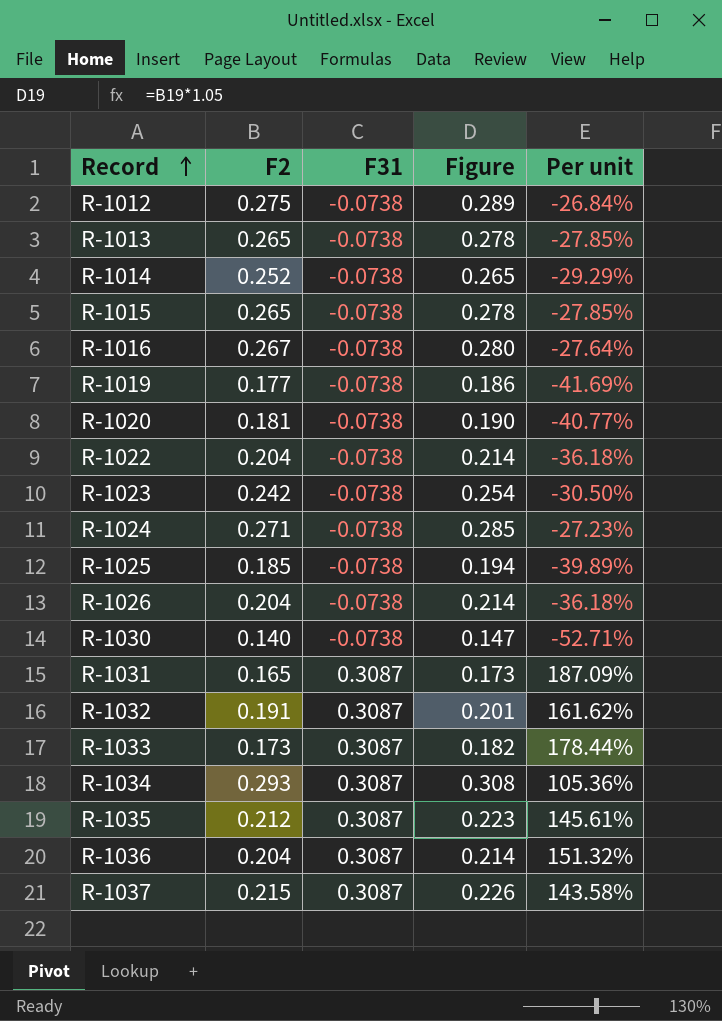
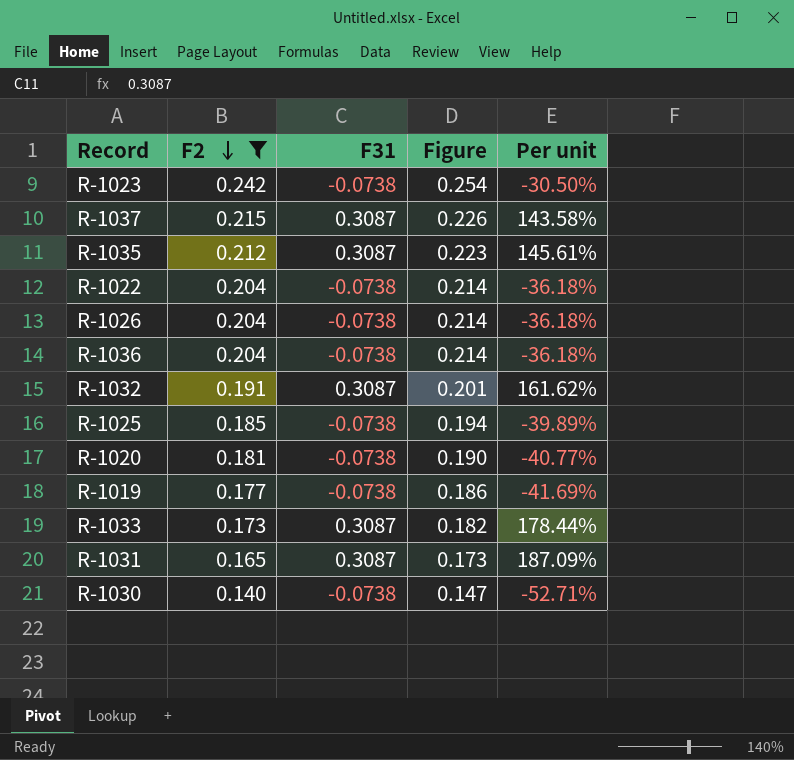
filter: none -> F2 <= 0.242
row order: Record ascending -> F2 descending
R-1036 | F31: 0.3087 -> -0.0738
R-1036 | Per unit: 151.32% -> -36.18%

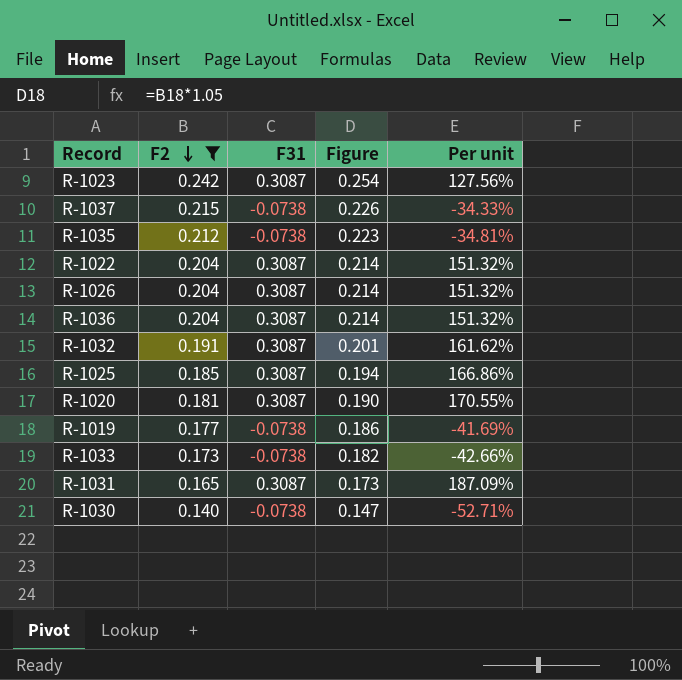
R-1023 | F31: -0.0738 -> 0.3087
R-1023 | Per unit: -30.50% -> 127.56%
R-1037 | F31: 0.3087 -> -0.0738
R-1037 | Per unit: 143.58% -> -34.33%
R-1035 | F31: 0.3087 -> -0.0738
R-1035 | Per unit: 145.61% -> -34.81%
R-1022 | F31: -0.0738 -> 0.3087
R-1022 | Per unit: -36.18% -> 151.32%
R-1026 | F31: -0.0738 -> 0.3087
R-1026 | Per unit: -36.18% -> 151.32%
R-1036 | F31: -0.0738 -> 0.3087
R-1036 | Per unit: -36.18% -> 151.32%
R-1025 | F31: -0.0738 -> 0.3087
R-1025 | Per unit: -39.89% -> 166.86%
R-1020 | F31: -0.0738 -> 0.3087
R-1020 | Per unit: -40.77% -> 170.55%
R-1033 | F31: 0.3087 -> -0.0738
R-1033 | Per unit: 178.44% -> -42.66%

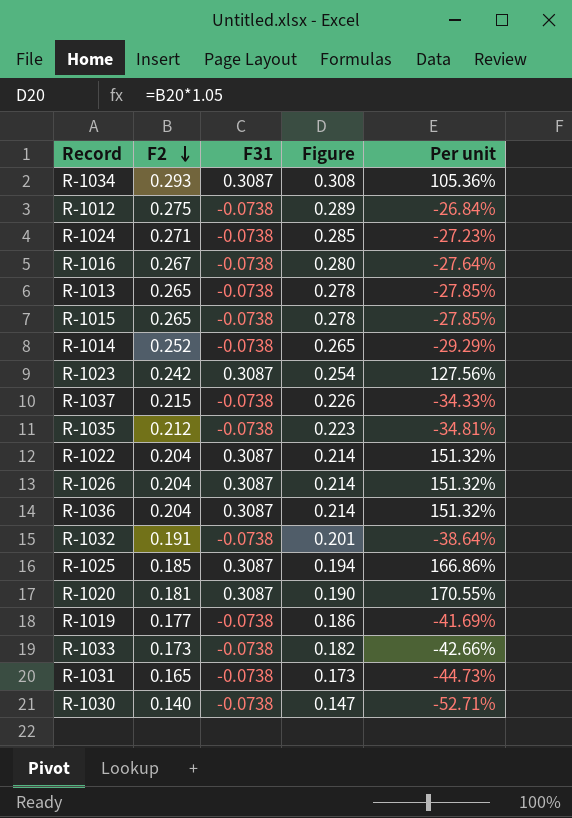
filter: F2 <= 0.242 -> none
R-1032 | F31: 0.3087 -> -0.0738
R-1032 | Per unit: 161.62% -> -38.64%
R-1031 | F31: 0.3087 -> -0.0738
R-1031 | Per unit: 187.09% -> -44.73%

